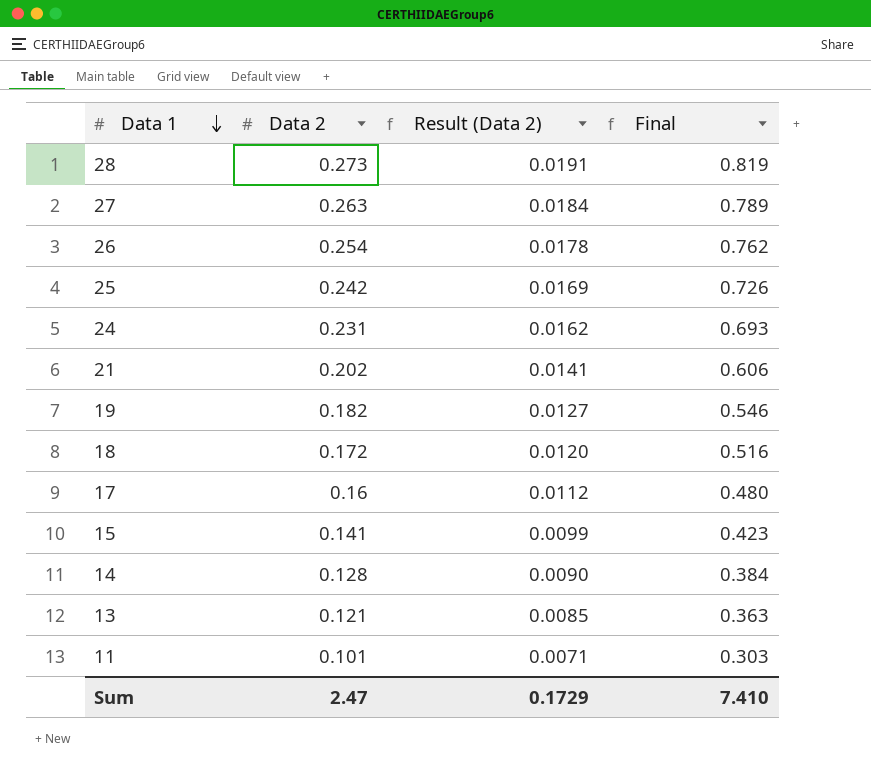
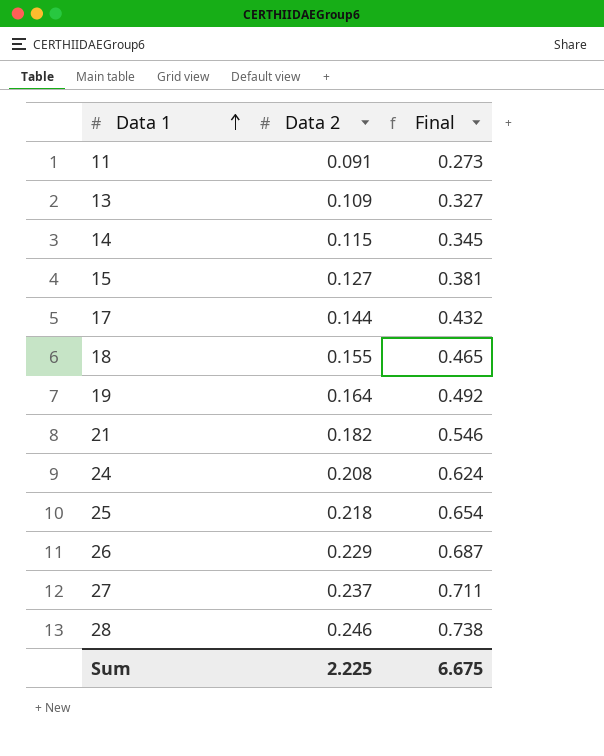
row order: Data 1 descending -> Data 1 ascending
column Result (Data 2) | formula: [Data 2] * 0.07 -> none
11 | Data 2: 0.101 -> 0.091
11 | Final: 0.303 -> 0.273
13 | Data 2: 0.121 -> 0.109
13 | Final: 0.363 -> 0.327
14 | Data 2: 0.128 -> 0.115
14 | Final: 0.384 -> 0.345
15 | Data 2: 0.141 -> 0.127
15 | Final: 0.423 -> 0.381
17 | Data 2: 0.16 -> 0.144
17 | Final: 0.480 -> 0.432
18 | Data 2: 0.172 -> 0.155
18 | Final: 0.516 -> 0.465
19 | Data 2: 0.182 -> 0.164
19 | Final: 0.546 -> 0.492
21 | Data 2: 0.202 -> 0.182
21 | Final: 0.606 -> 0.546
24 | Data 2: 0.231 -> 0.208
24 | Final: 0.693 -> 0.624
25 | Data 2: 0.242 -> 0.218
25 | Final: 0.726 -> 0.654
26 | Data 2: 0.254 -> 0.229
26 | Final: 0.762 -> 0.687
27 | Data 2: 0.263 -> 0.237
27 | Final: 0.789 -> 0.711
28 | Data 2: 0.273 -> 0.246
28 | Final: 0.819 -> 0.738
Sum | Data 2: 2.47 -> 2.225
Sum | Final: 7.410 -> 6.675

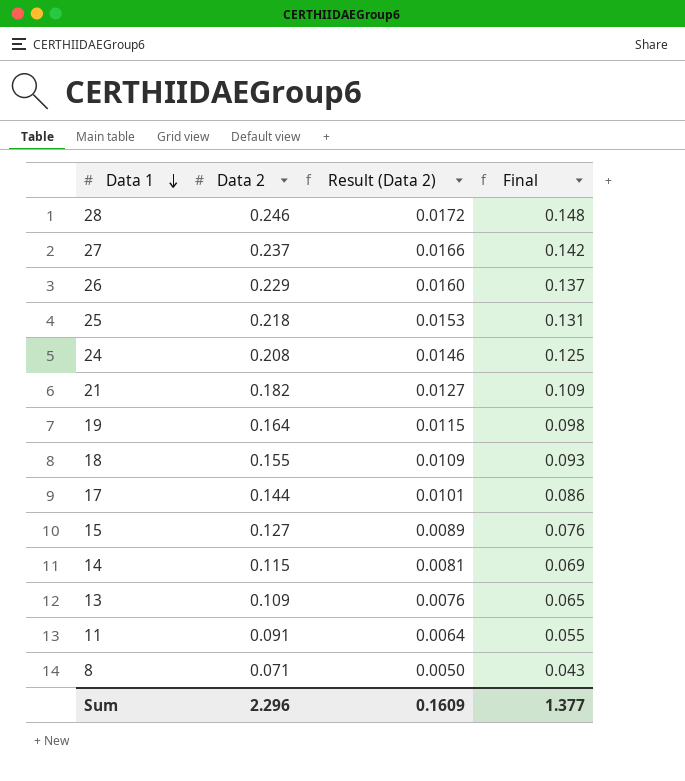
row order: Data 1 ascending -> Data 1 descending
column Result (Data 2) | formula: none -> [Data 2] * 0.07
column Final | formula: [Data 2] * 3 -> [Data 2] * 0.6
row 8: none -> 0.071 | 0.0050 | 0.043
Sum | Data 2: 2.225 -> 2.296
Sum | Final: 6.675 -> 1.377

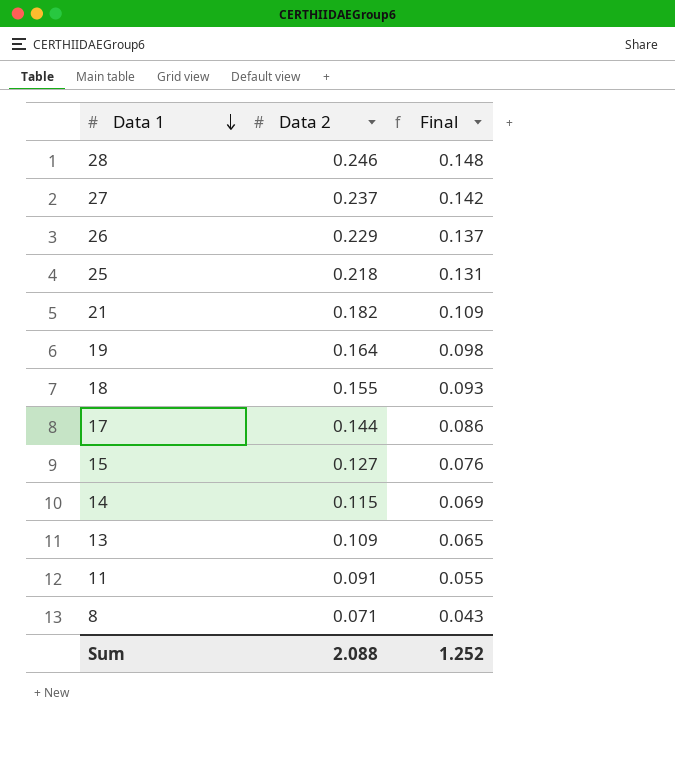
column Result (Data 2) | formula: [Data 2] * 0.07 -> none
row 24: 0.208 | 0.0146 | 0.125 -> none
Sum | Data 2: 2.296 -> 2.088
Sum | Final: 1.377 -> 1.252

